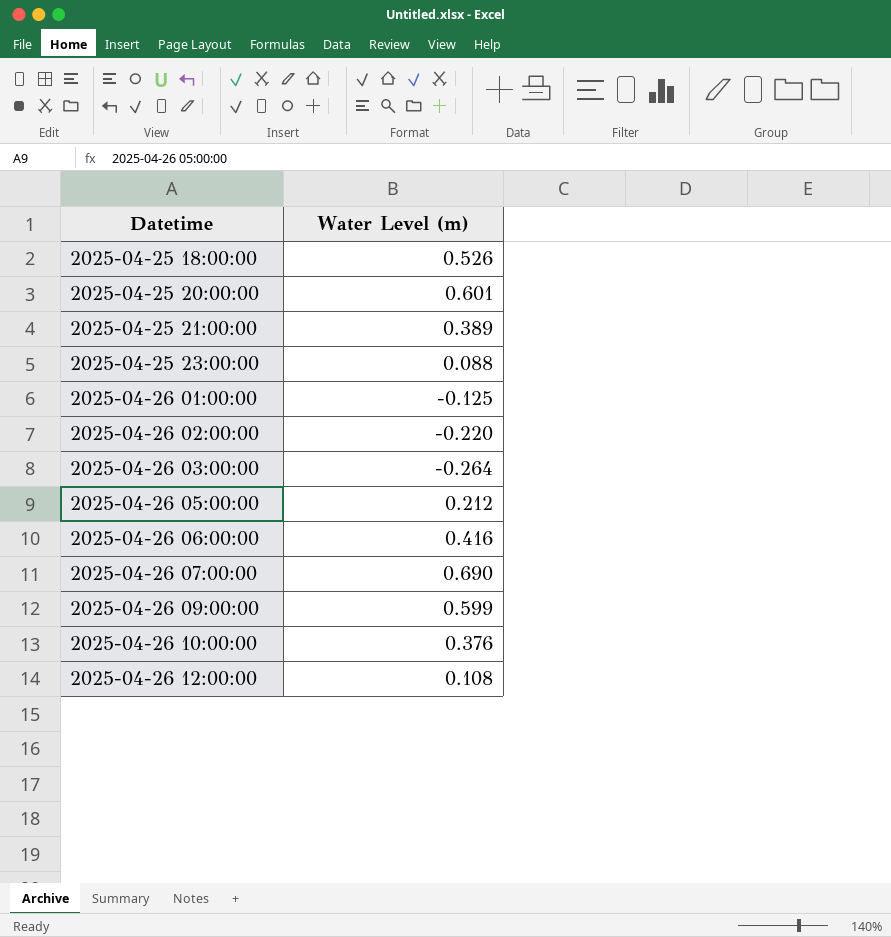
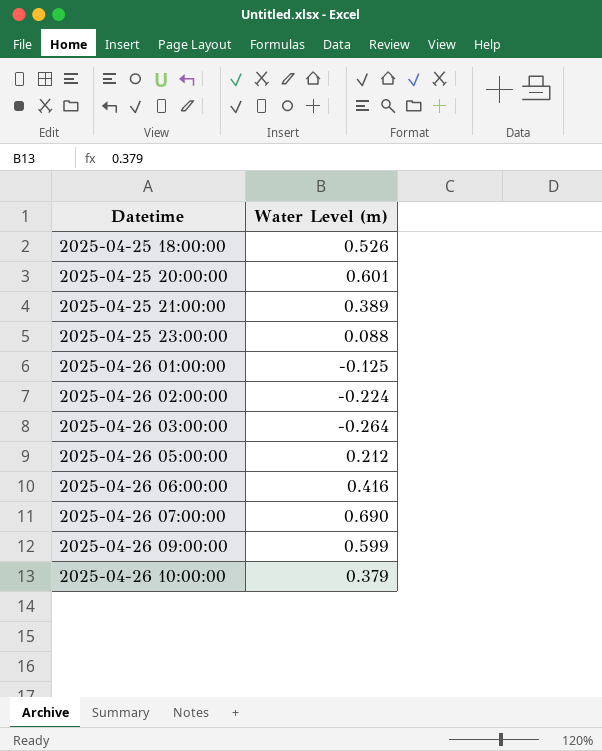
row 2025-04-26 12:00:00: 0.108 -> none
2025-04-26 02:00:00 | Water Level (m): -0.220 -> -0.224
2025-04-26 10:00:00 | Water Level (m): 0.376 -> 0.379

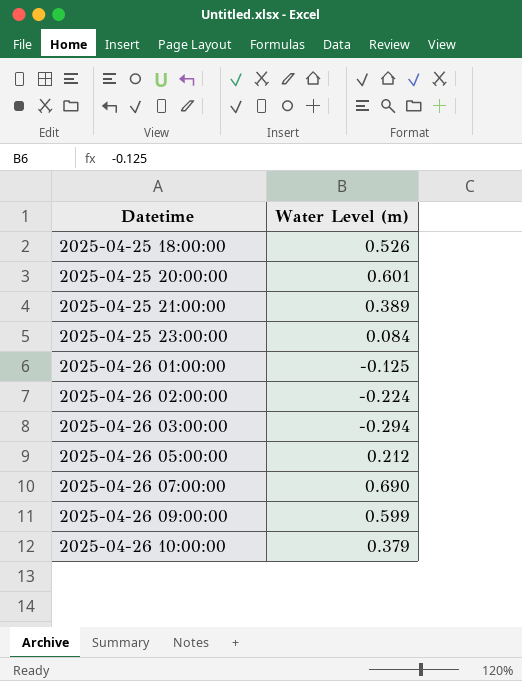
row 2025-04-26 06:00:00: 0.416 -> none
2025-04-25 23:00:00 | Water Level (m): 0.088 -> 0.084
2025-04-26 03:00:00 | Water Level (m): -0.264 -> -0.294

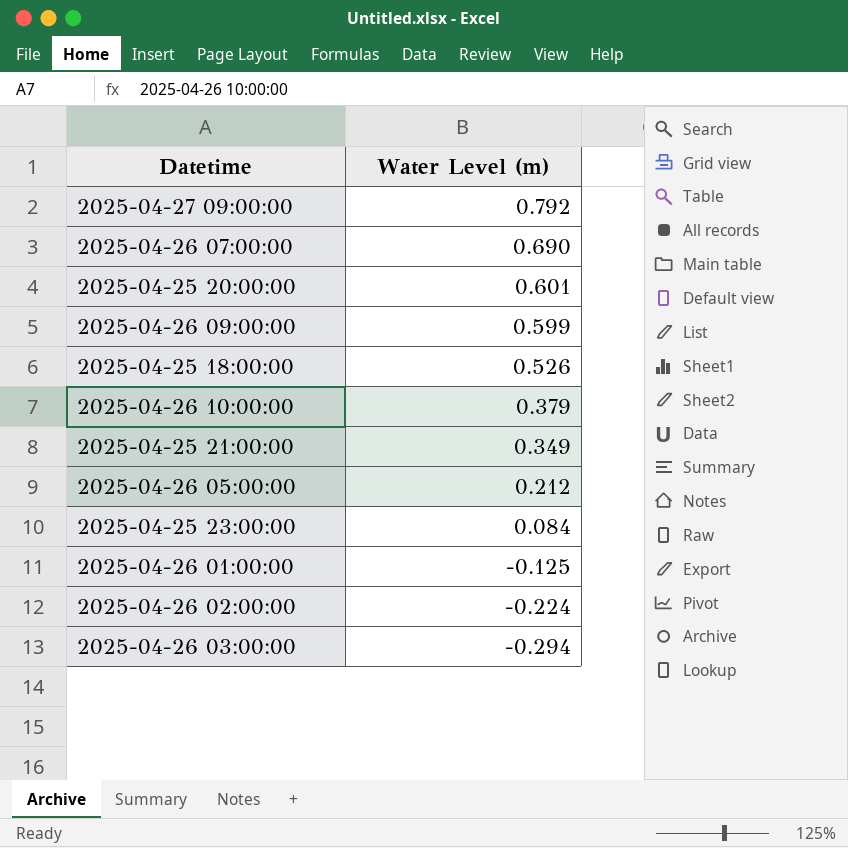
row order: Datetime ascending -> Water Level (m) descending
row 2025-04-27 09:00:00: none -> 0.792
2025-04-25 21:00:00 | Water Level (m): 0.389 -> 0.349

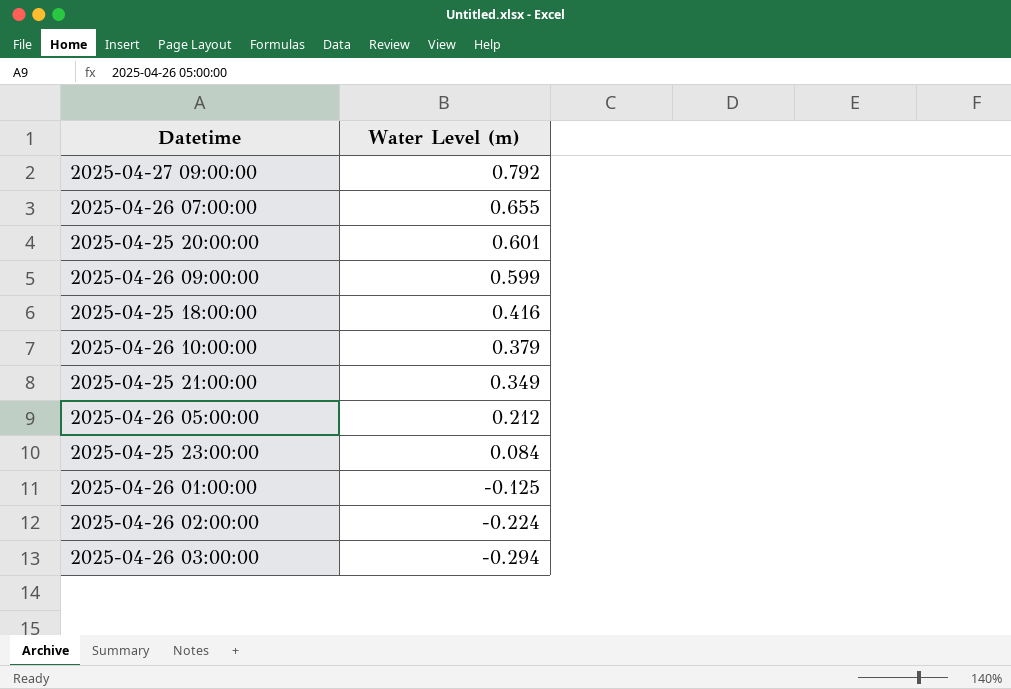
2025-04-26 07:00:00 | Water Level (m): 0.690 -> 0.655
2025-04-25 18:00:00 | Water Level (m): 0.526 -> 0.416

